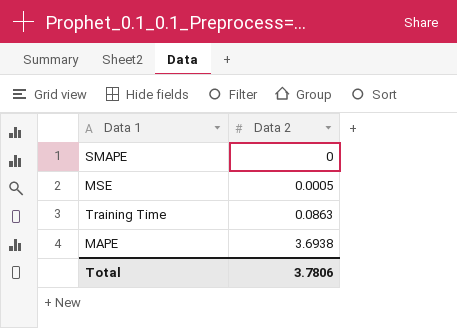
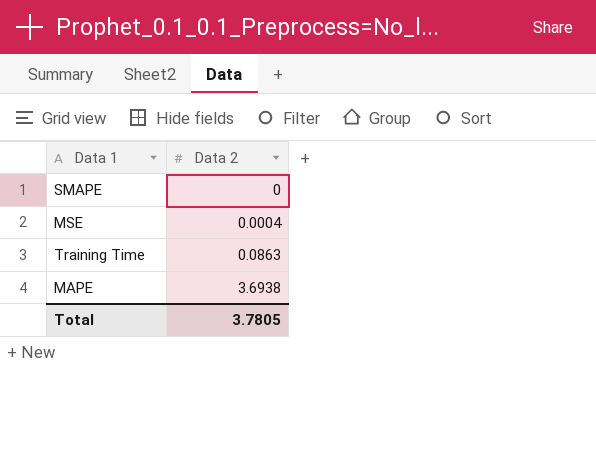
MSE | Data 2: 0.0005 -> 0.0004
Total | Data 2: 3.7806 -> 3.7805

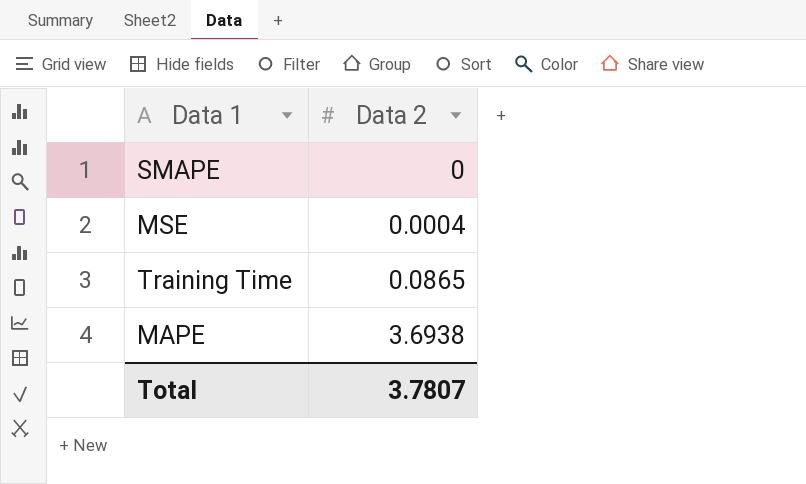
Training Time | Data 2: 0.0863 -> 0.0865
Total | Data 2: 3.7805 -> 3.7807

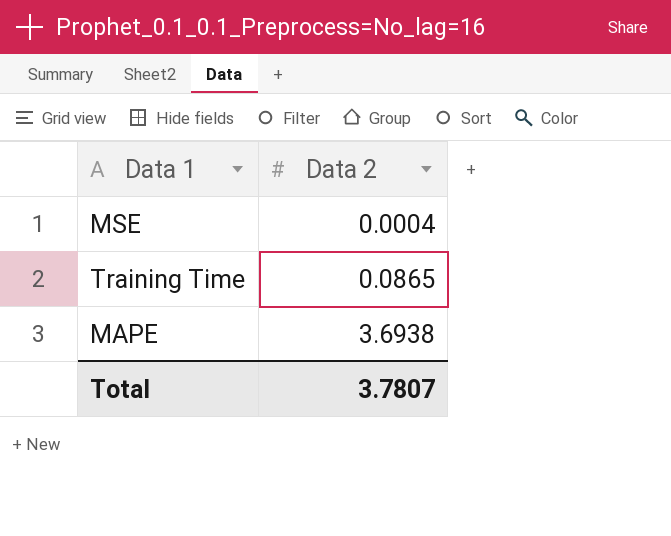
row SMAPE: 0 -> none

